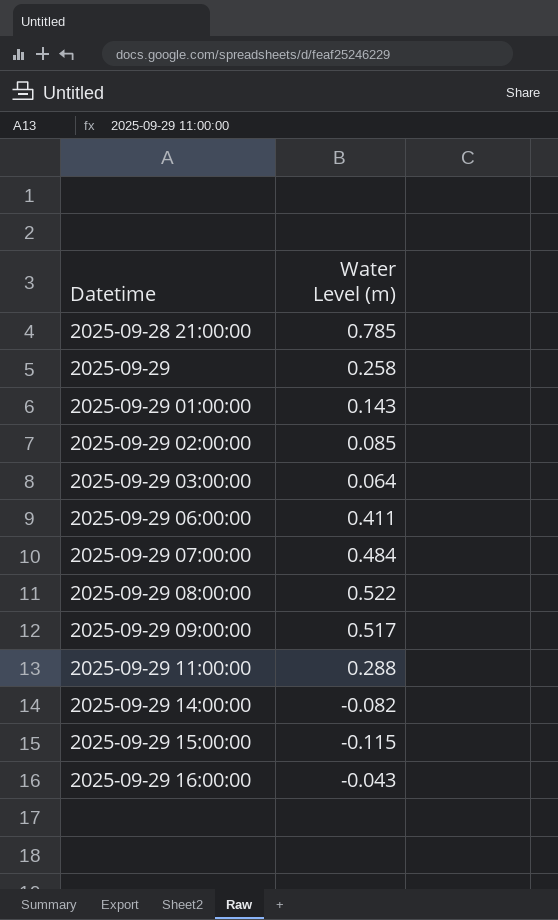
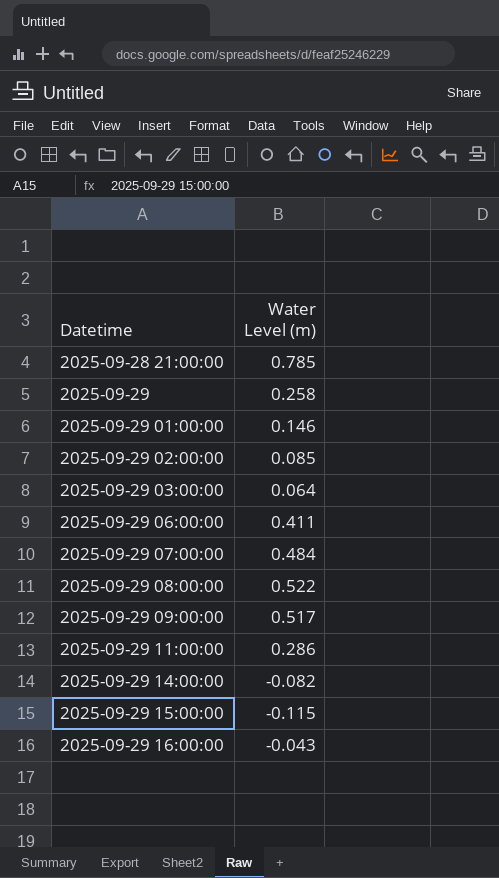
2025-09-29 01:00:00 | Water Level (m): 0.143 -> 0.146
2025-09-29 11:00:00 | Water Level (m): 0.288 -> 0.286

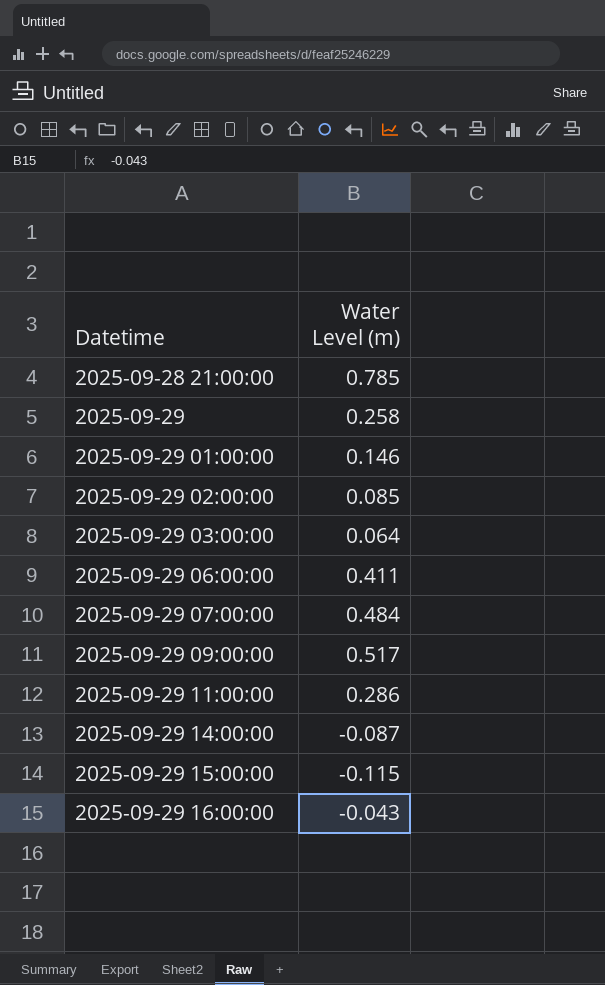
row 2025-09-29 08:00:00: 0.522 -> none
2025-09-29 14:00:00 | Water Level (m): -0.082 -> -0.087

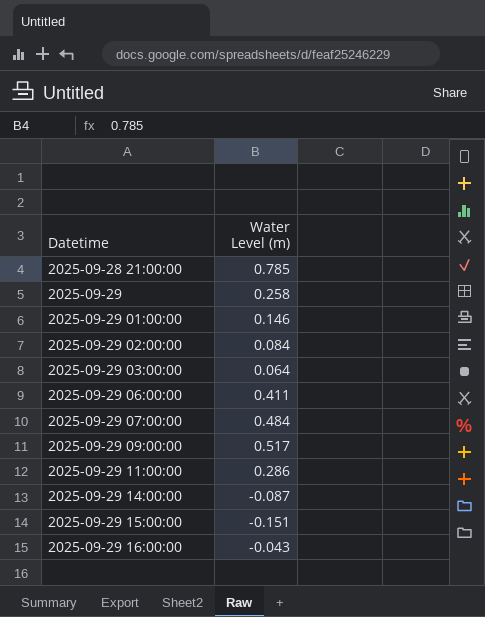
2025-09-29 02:00:00 | Water Level (m): 0.085 -> 0.084
2025-09-29 15:00:00 | Water Level (m): -0.115 -> -0.151

